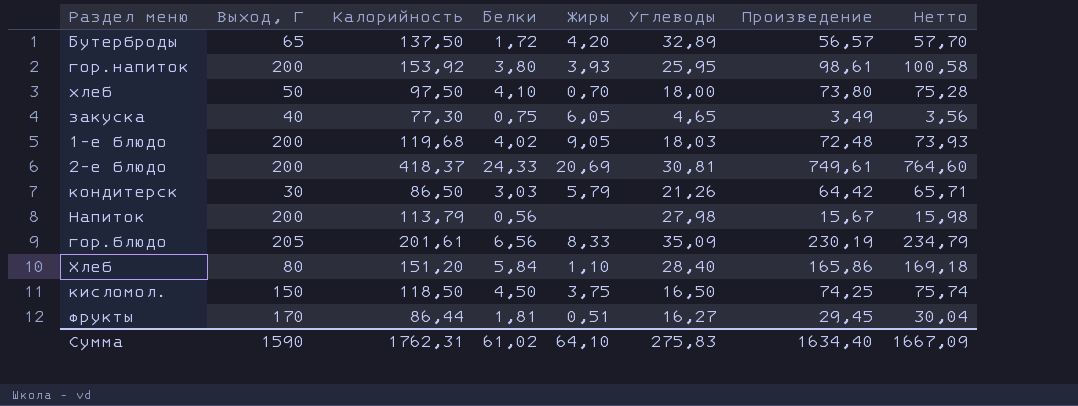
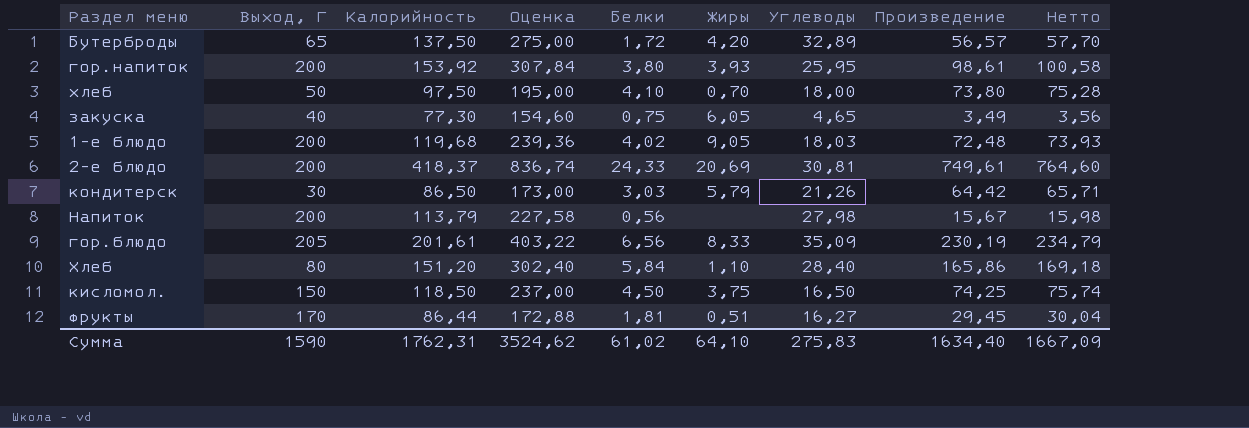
column Оценка | formula: none -> [Калорийность] * 2

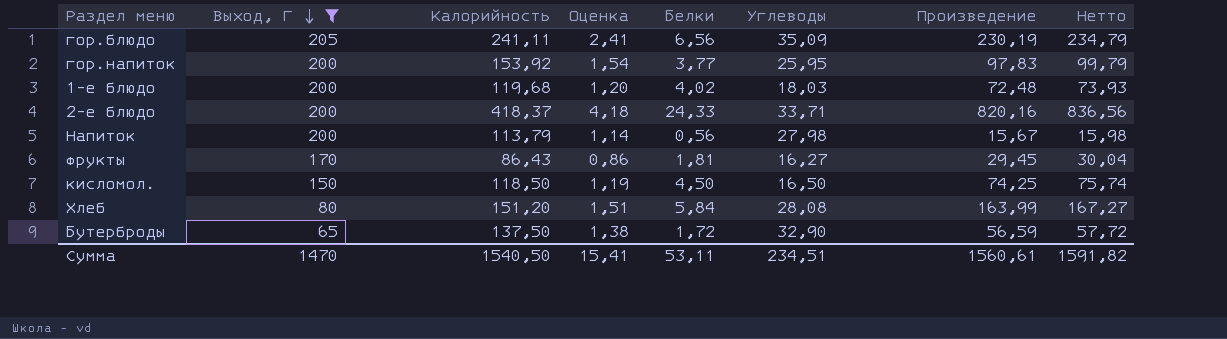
filter: none -> Выход, Г >= 65
row order: none -> Выход, Г descending
column Жиры | position: 6 -> none
column Оценка | formula: [Калорийность] * 2 -> [Калорийность] * 0,01
гор.блюдо | Калорийность: 201,61 -> 241,11
гор.напиток | Белки: 3,80 -> 3,77
гор.напиток | Произведение: 98,61 -> 97,83
гор.напиток | Нетто: 100,58 -> 99,79
2-е блюдо | Углеводы: 30,81 -> 33,71
2-е блюдо | Произведение: 749,61 -> 820,16
2-е блюдо | Нетто: 764,60 -> 836,56
фрукты | Калорийность: 86,44 -> 86,43
Хлеб | Углеводы: 28,40 -> 28,08
Хлеб | Произведение: 165,86 -> 163,99
Хлеб | Нетто: 169,18 -> 167,27
Бутерброды | Углеводы: 32,89 -> 32,90
Бутерброды | Произведение: 56,57 -> 56,59
Бутерброды | Нетто: 57,70 -> 57,72
Сумма | Выход, Г: 1590 -> 1470
Сумма | Калорийность: 1762,31 -> 1540,50
Сумма | Оценка: 3524,62 -> 15,41
Сумма | Белки: 61,02 -> 53,11
Сумма | Углеводы: 275,83 -> 234,51
Сумма | Произведение: 1634,40 -> 1560,61
Сумма | Нетто: 1667,09 -> 1591,82

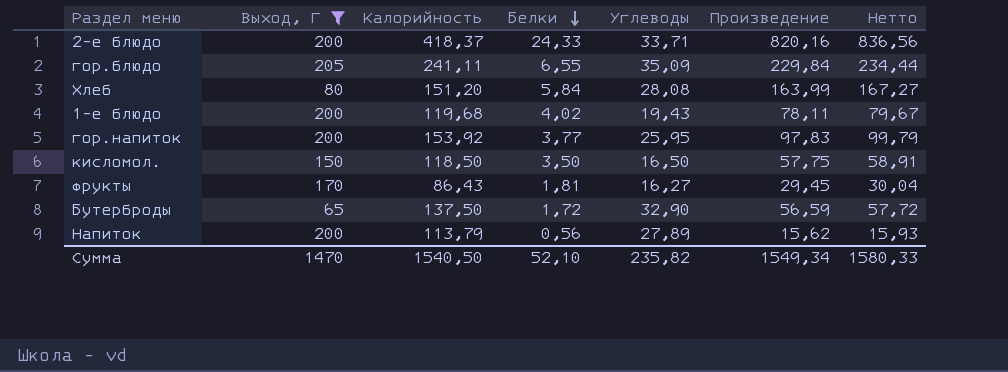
row order: Выход, Г descending -> Белки descending
column Оценка | formula: [Калорийность] * 0,01 -> none
гор.блюдо | Белки: 6,56 -> 6,55
гор.блюдо | Произведение: 230,19 -> 229,84
гор.блюдо | Нетто: 234,79 -> 234,44
1-е блюдо | Углеводы: 18,03 -> 19,43
1-е блюдо | Произведение: 72,48 -> 78,11
1-е блюдо | Нетто: 73,93 -> 79,67
кисломол. | Белки: 4,50 -> 3,50
кисломол. | Произведение: 74,25 -> 57,75
кисломол. | Нетто: 75,74 -> 58,91
Напиток | Углеводы: 27,98 -> 27,89
Напиток | Произведение: 15,67 -> 15,62
Напиток | Нетто: 15,98 -> 15,93
Сумма | Белки: 53,11 -> 52,10
Сумма | Углеводы: 234,51 -> 235,82
Сумма | Произведение: 1560,61 -> 1549,34
Сумма | Нетто: 1591,82 -> 1580,33

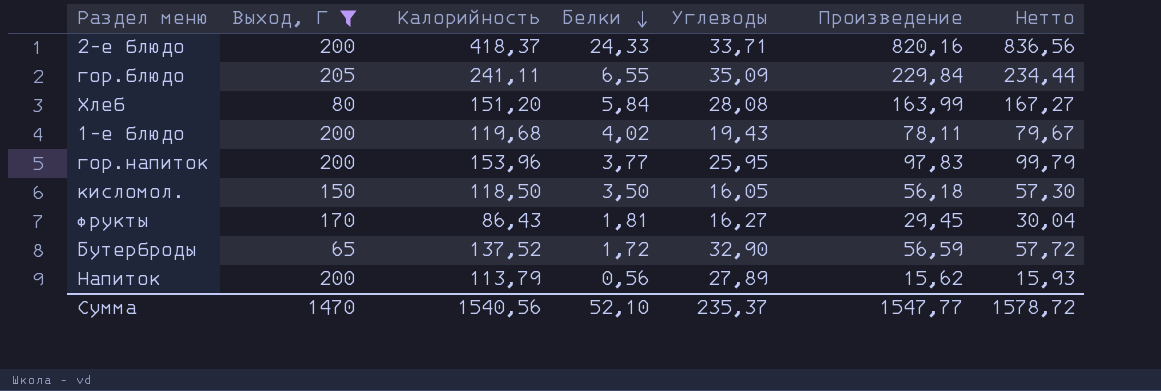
гор.напиток | Калорийность: 153,92 -> 153,96
кисломол. | Углеводы: 16,50 -> 16,05
кисломол. | Произведение: 57,75 -> 56,18
кисломол. | Нетто: 58,91 -> 57,30
Бутерброды | Калорийность: 137,50 -> 137,52
Сумма | Калорийность: 1540,50 -> 1540,56
Сумма | Углеводы: 235,82 -> 235,37
Сумма | Произведение: 1549,34 -> 1547,77
Сумма | Нетто: 1580,33 -> 1578,72

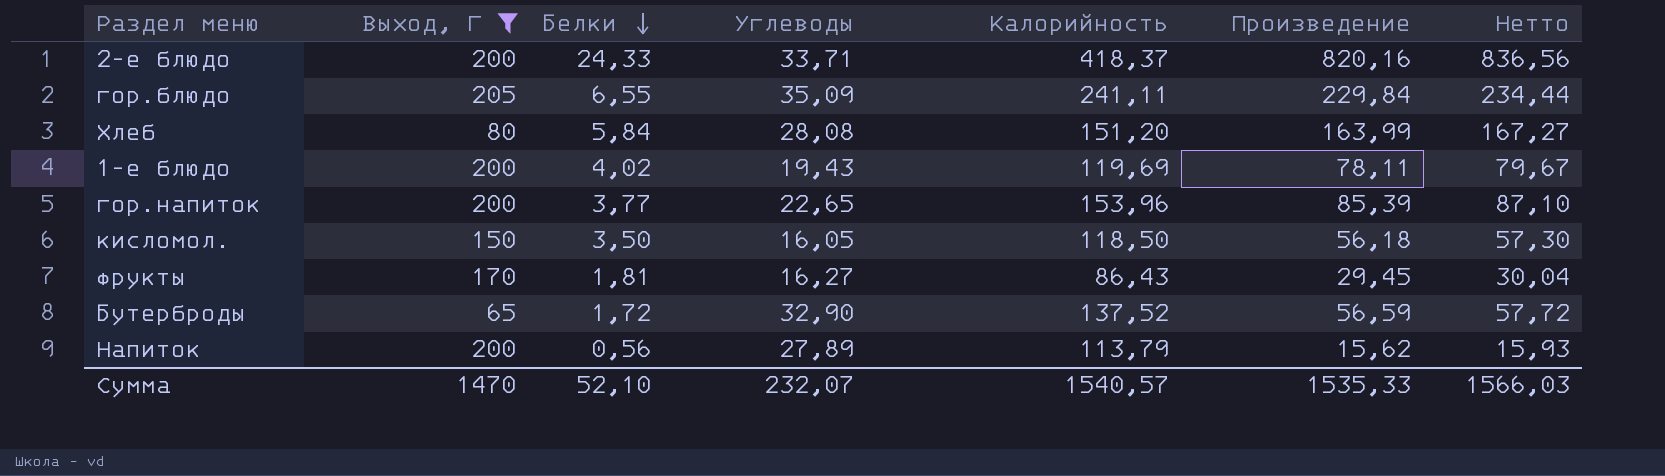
column Калорийность | position: 3 -> 5
1-е блюдо | Калорийность: 119,68 -> 119,69
гор.напиток | Углеводы: 25,95 -> 22,65
гор.напиток | Произведение: 97,83 -> 85,39
гор.напиток | Нетто: 99,79 -> 87,10
Сумма | Углеводы: 235,37 -> 232,07
Сумма | Калорийность: 1540,56 -> 1540,57
Сумма | Произведение: 1547,77 -> 1535,33
Сумма | Нетто: 1578,72 -> 1566,03

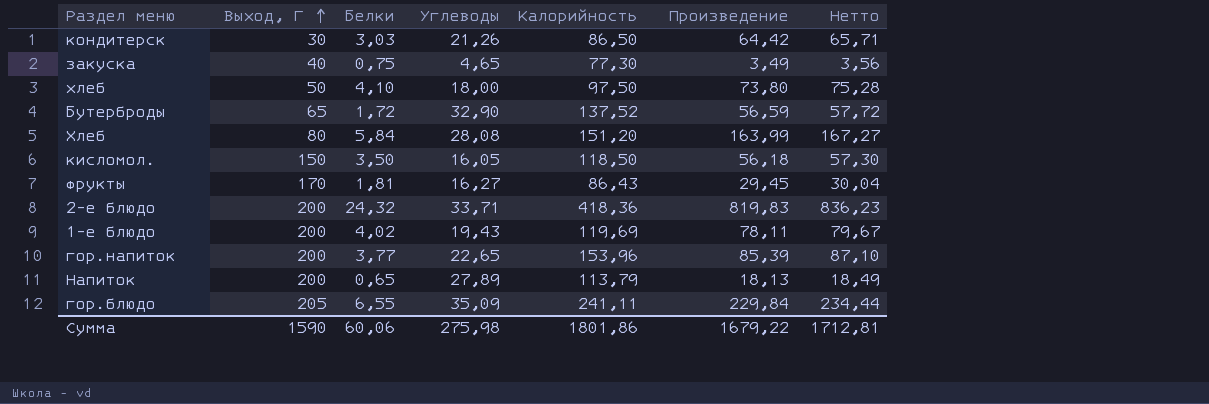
filter: Выход, Г >= 65 -> none
row order: Белки descending -> Выход, Г ascending
2-е блюдо | Белки: 24,33 -> 24,32
2-е блюдо | Калорийность: 418,37 -> 418,36
2-е блюдо | Произведение: 820,16 -> 819,83
2-е блюдо | Нетто: 836,56 -> 836,23
Напиток | Белки: 0,56 -> 0,65
Напиток | Произведение: 15,62 -> 18,13
Напиток | Нетто: 15,93 -> 18,49
Сумма | Выход, Г: 1470 -> 1590
Сумма | Белки: 52,10 -> 60,06
Сумма | Углеводы: 232,07 -> 275,98
Сумма | Калорийность: 1540,57 -> 1801,86
Сумма | Произведение: 1535,33 -> 1679,22
Сумма | Нетто: 1566,03 -> 1712,81

